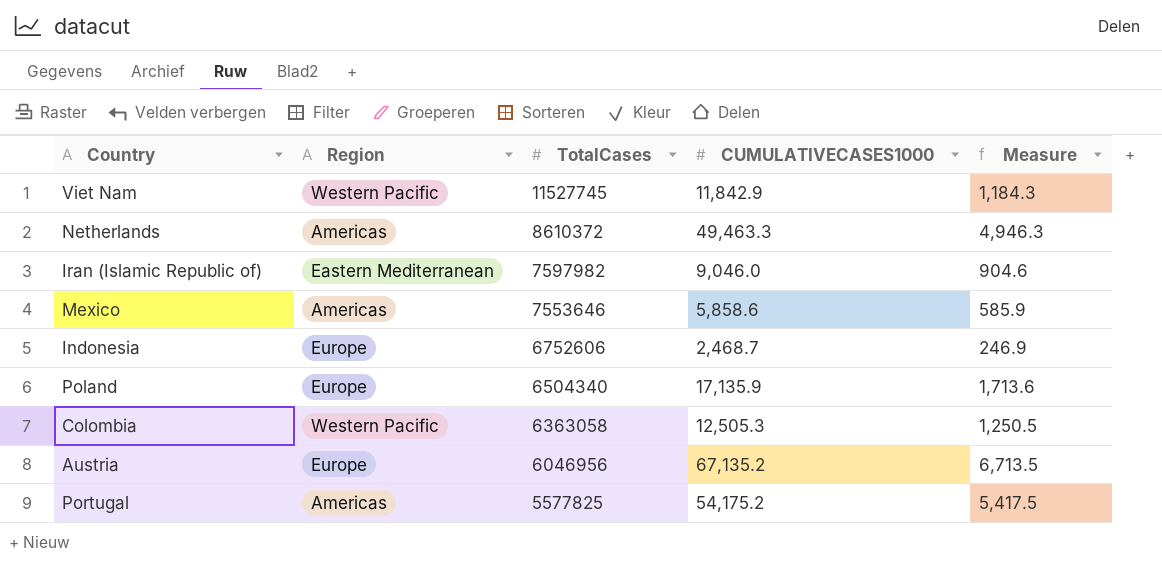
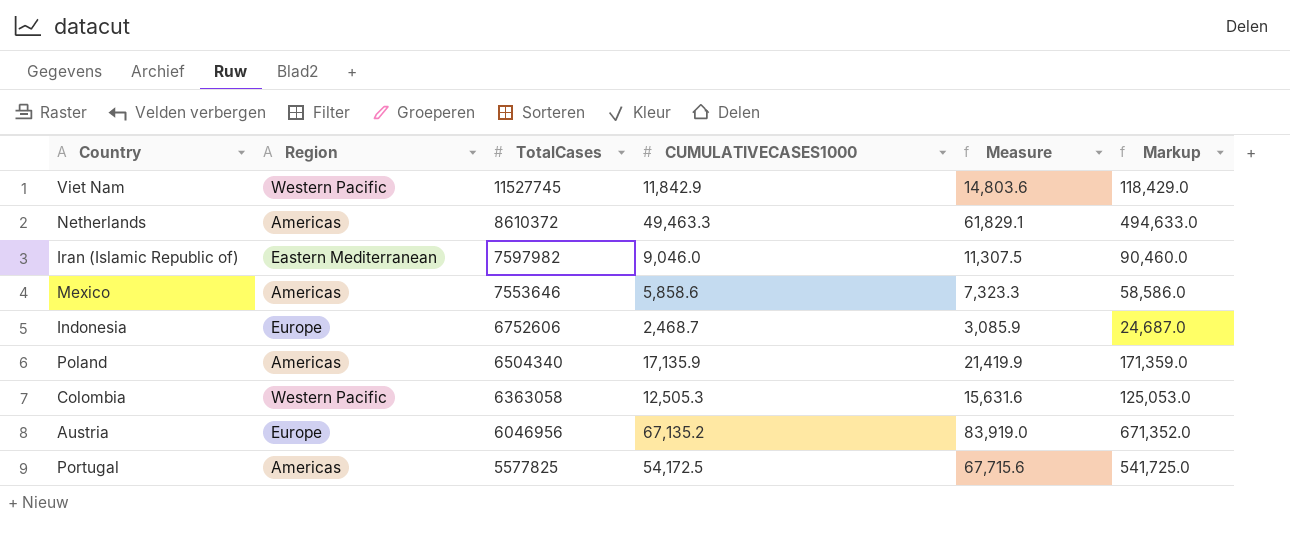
column Measure | formula: [CUMULATIVECASES1000] * 0.1 -> [CUMULATIVECASES1000] * 1.25
column Markup | formula: none -> [CUMULATIVECASES1000] * 10
Poland | Region: Europe -> Americas
Portugal | CUMULATIVECASES1000: 54,175.2 -> 54,172.5

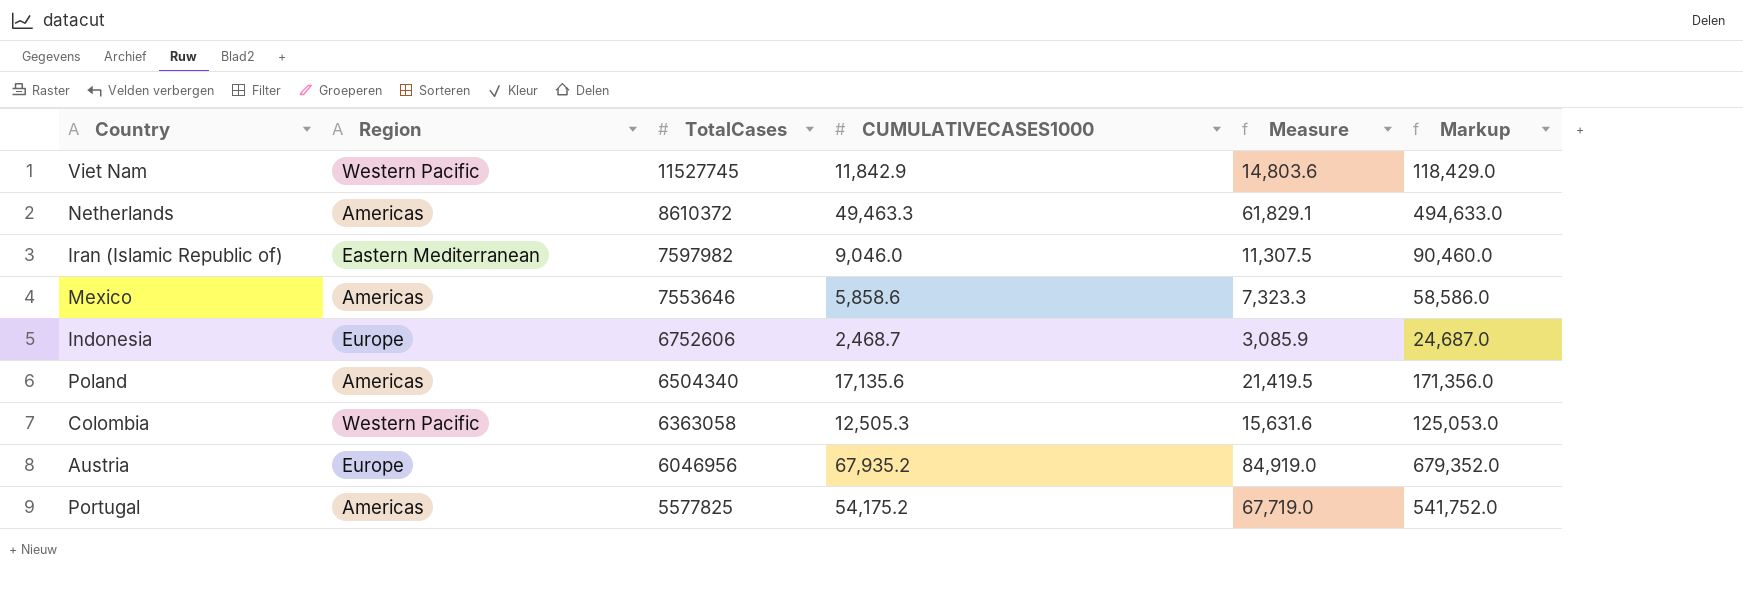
Poland | CUMULATIVECASES1000: 17,135.9 -> 17,135.6
Poland | Measure: 21,419.9 -> 21,419.5
Poland | Markup: 171,359.0 -> 171,356.0
Austria | CUMULATIVECASES1000: 67,135.2 -> 67,935.2
Austria | Measure: 83,919.0 -> 84,919.0
Austria | Markup: 671,352.0 -> 679,352.0
Portugal | CUMULATIVECASES1000: 54,172.5 -> 54,175.2
Portugal | Measure: 67,715.6 -> 67,719.0
Portugal | Markup: 541,725.0 -> 541,752.0

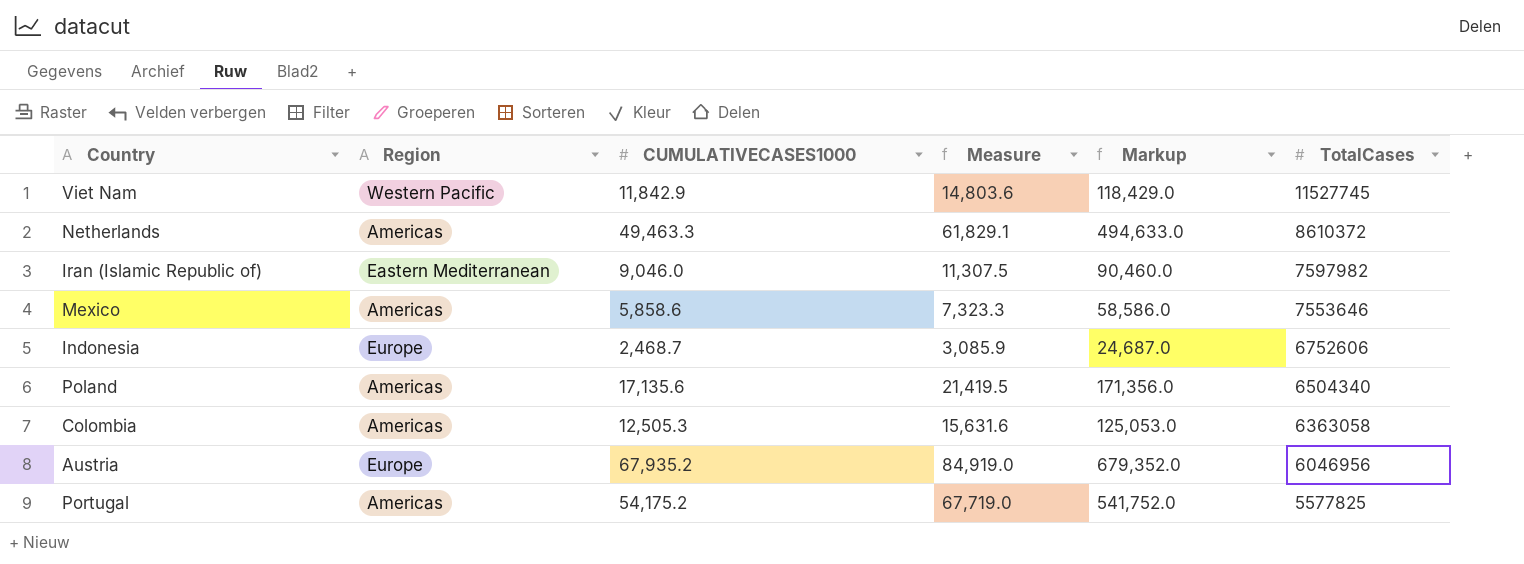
column TotalCases | position: 3 -> 6
Colombia | Region: Western Pacific -> Americas

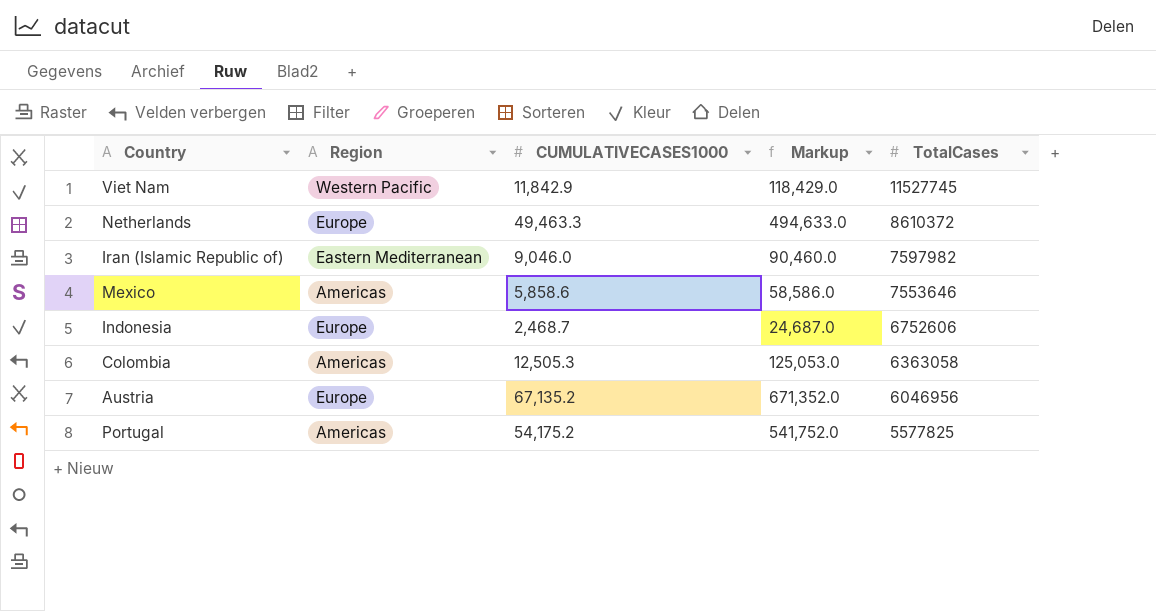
column Measure | formula: [CUMULATIVECASES1000] * 1.25 -> none
row Poland: Americas | 17,135.6 | 21,419.5 | 171,356.0 | 6504340 -> none
Netherlands | Region: Americas -> Europe
Austria | CUMULATIVECASES1000: 67,935.2 -> 67,135.2
Austria | Markup: 679,352.0 -> 671,352.0

